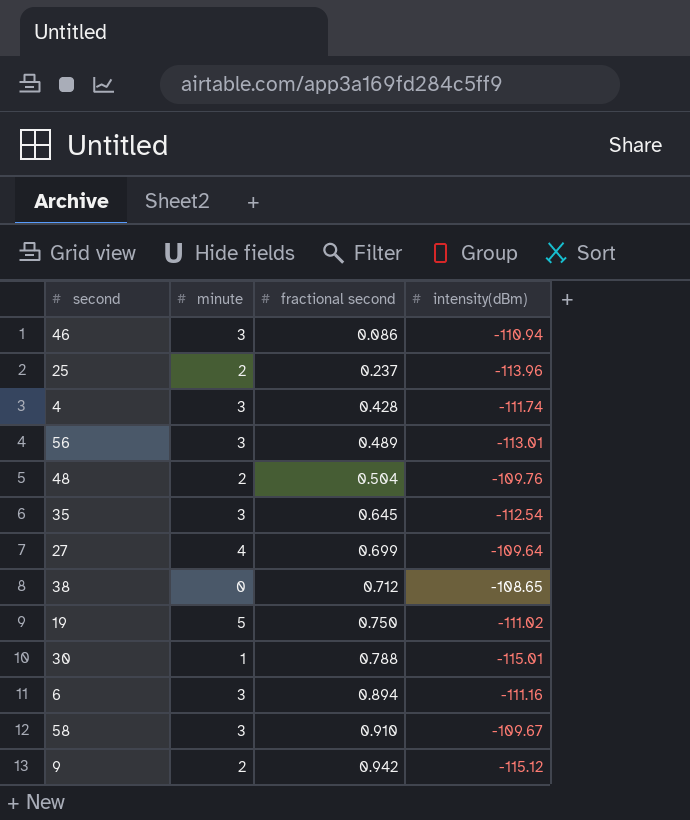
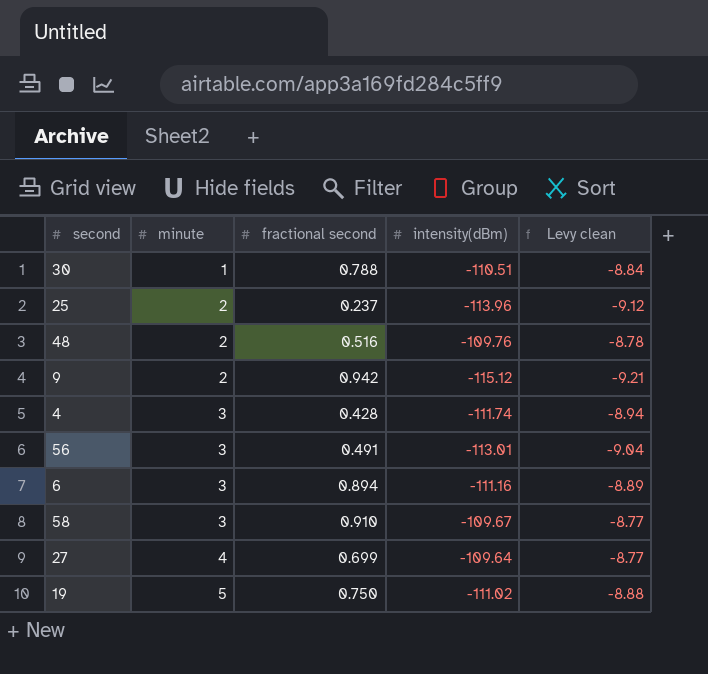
row order: fractional second ascending -> minute ascending
column Levy clean | formula: none -> [intensity(dBm)] * 0.08
row 46: 3 | 0.086 | -110.94 -> none
row 35: 3 | 0.645 | -112.54 -> none
row 38: 0 | 0.712 | -108.65 -> none
30 | intensity(dBm): -115.01 -> -110.51
48 | fractional second: 0.504 -> 0.516
56 | fractional second: 0.489 -> 0.491

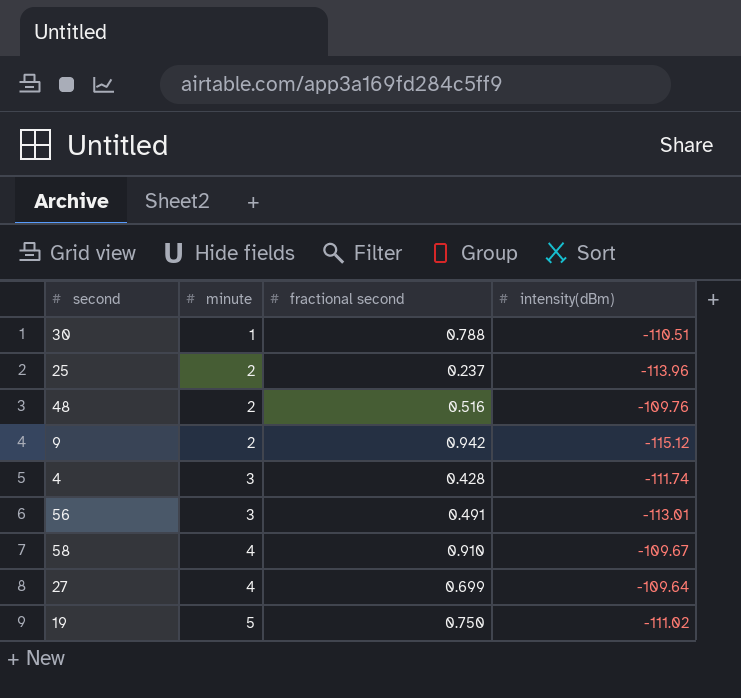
column Levy clean | formula: [intensity(dBm)] * 0.08 -> none
row 6: 3 | 0.894 | -111.16 | -8.89 -> none
58 | minute: 3 -> 4

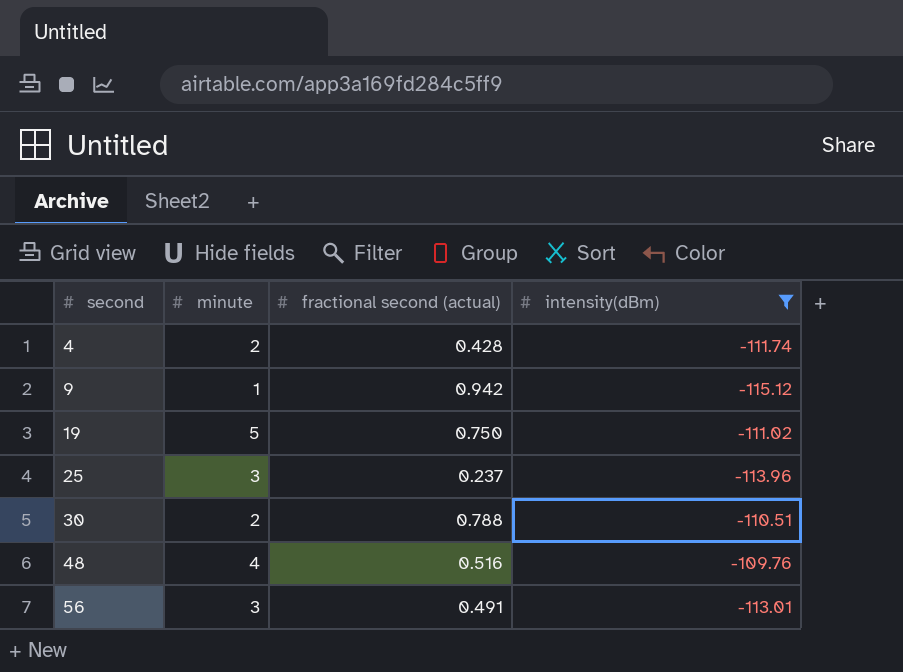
filter: none -> intensity(dBm) <= -109.76
row order: minute ascending -> second ascending
column name: fractional second -> fractional second (actual)
4 | minute: 3 -> 2
9 | minute: 2 -> 1
25 | minute: 2 -> 3
30 | minute: 1 -> 2
48 | minute: 2 -> 4

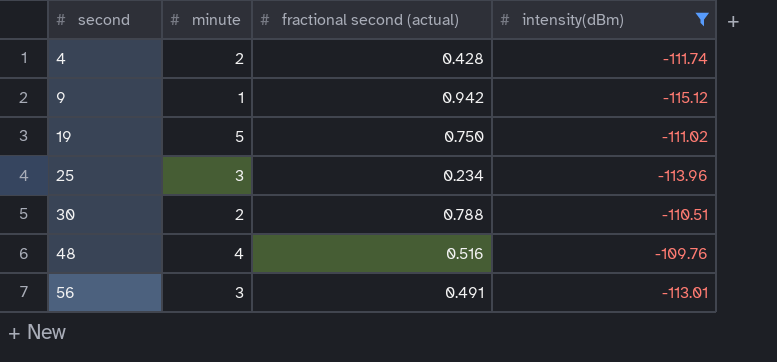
25 | fractional second (actual): 0.237 -> 0.234

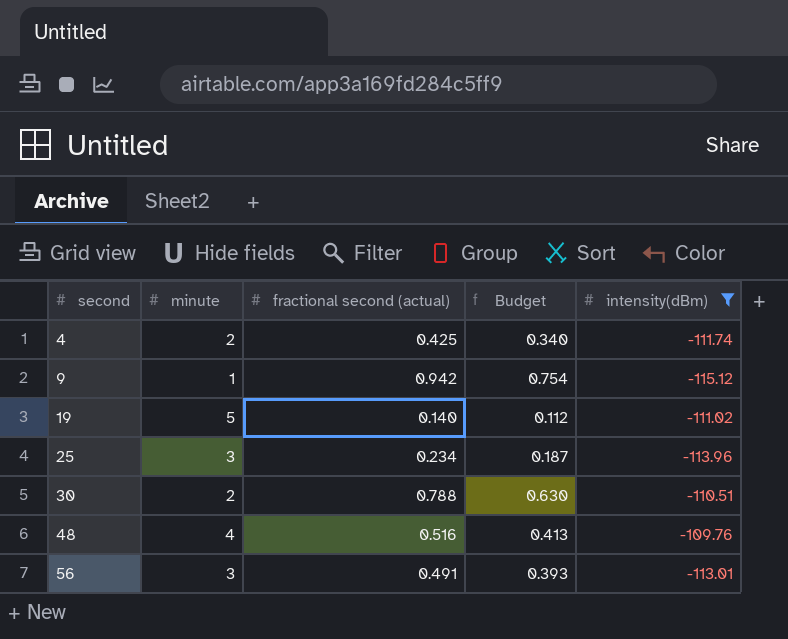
column Budget | formula: none -> [fractional second (actual)] * 0.8
4 | fractional second (actual): 0.428 -> 0.425
19 | fractional second (actual): 0.750 -> 0.140

